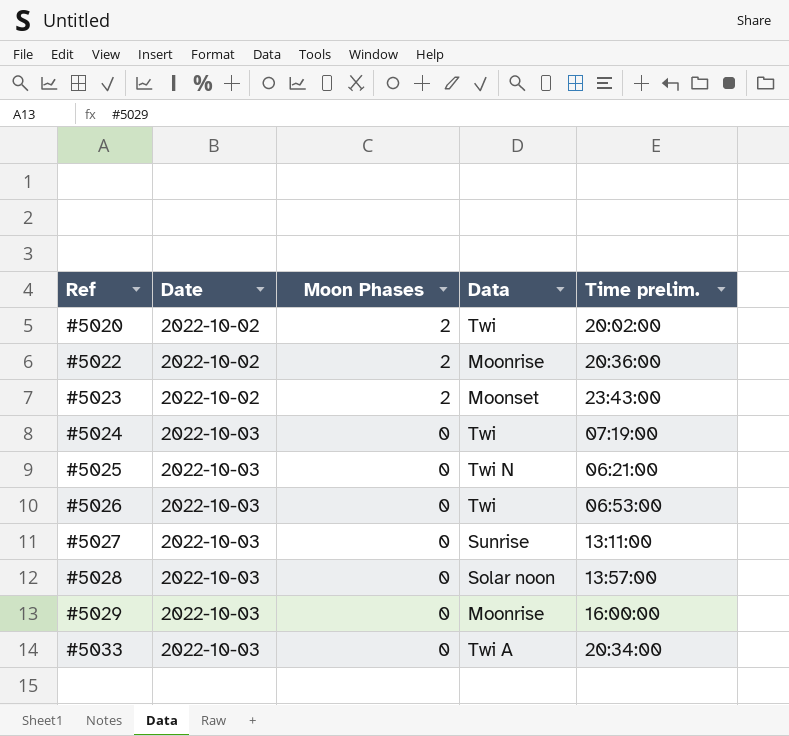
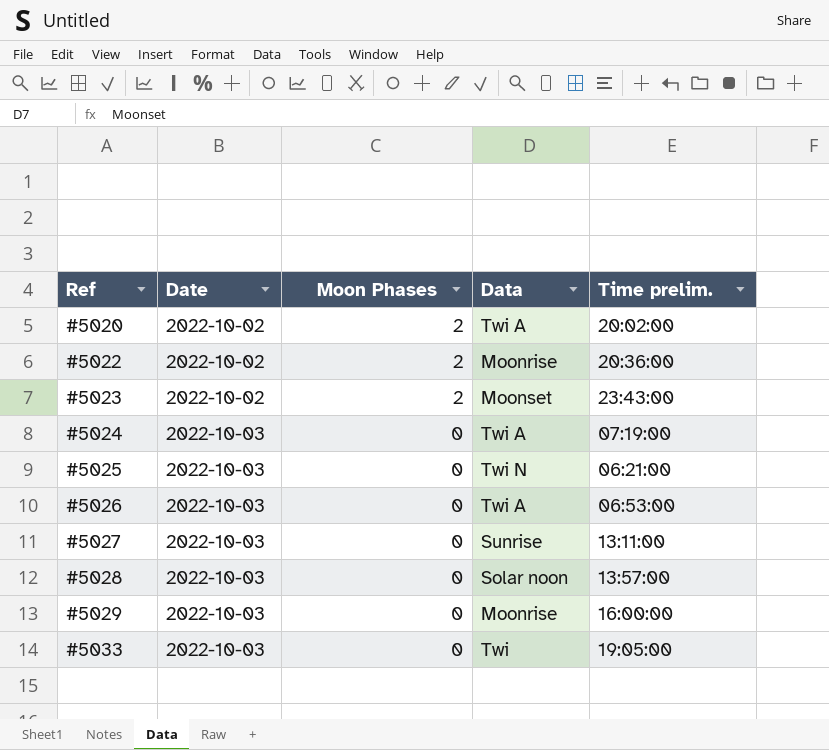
#5020 | Data: Twi -> Twi A
#5024 | Data: Twi -> Twi A
#5026 | Data: Twi -> Twi A
#5033 | Data: Twi A -> Twi
#5033 | Time prelim.: 20:34:00 -> 19:05:00

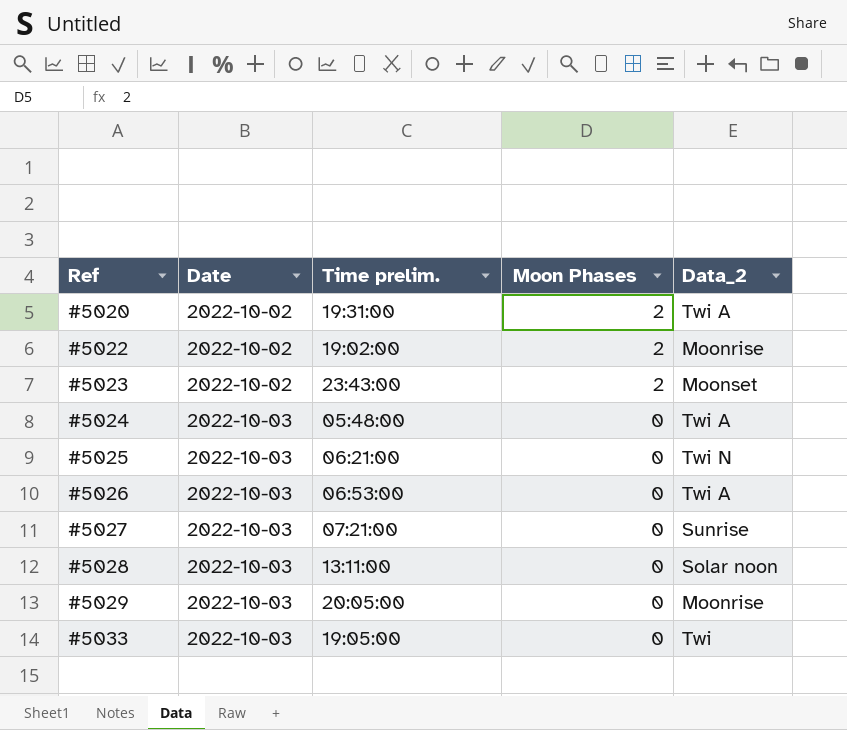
column Time prelim. | position: 5 -> 3
column name: Data -> Data_2
#5020 | Time prelim.: 20:02:00 -> 19:31:00
#5022 | Time prelim.: 20:36:00 -> 19:02:00
#5024 | Time prelim.: 07:19:00 -> 05:48:00
#5027 | Time prelim.: 13:11:00 -> 07:21:00
#5028 | Time prelim.: 13:57:00 -> 13:11:00
#5029 | Time prelim.: 16:00:00 -> 20:05:00

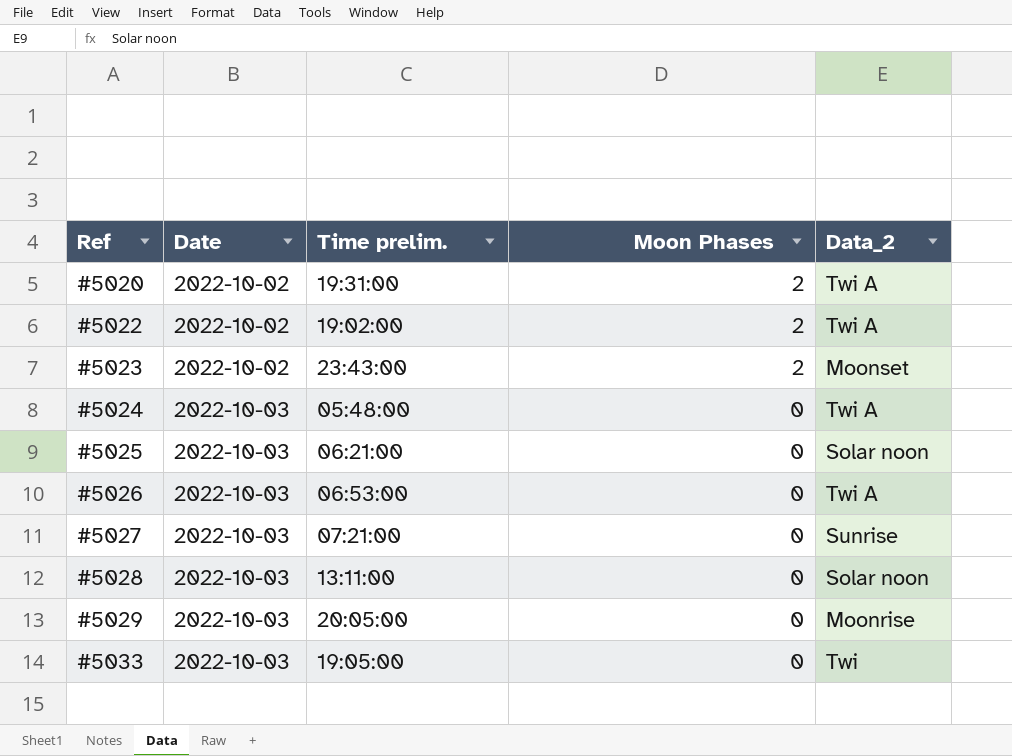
#5022 | Data_2: Moonrise -> Twi A
#5025 | Data_2: Twi N -> Solar noon

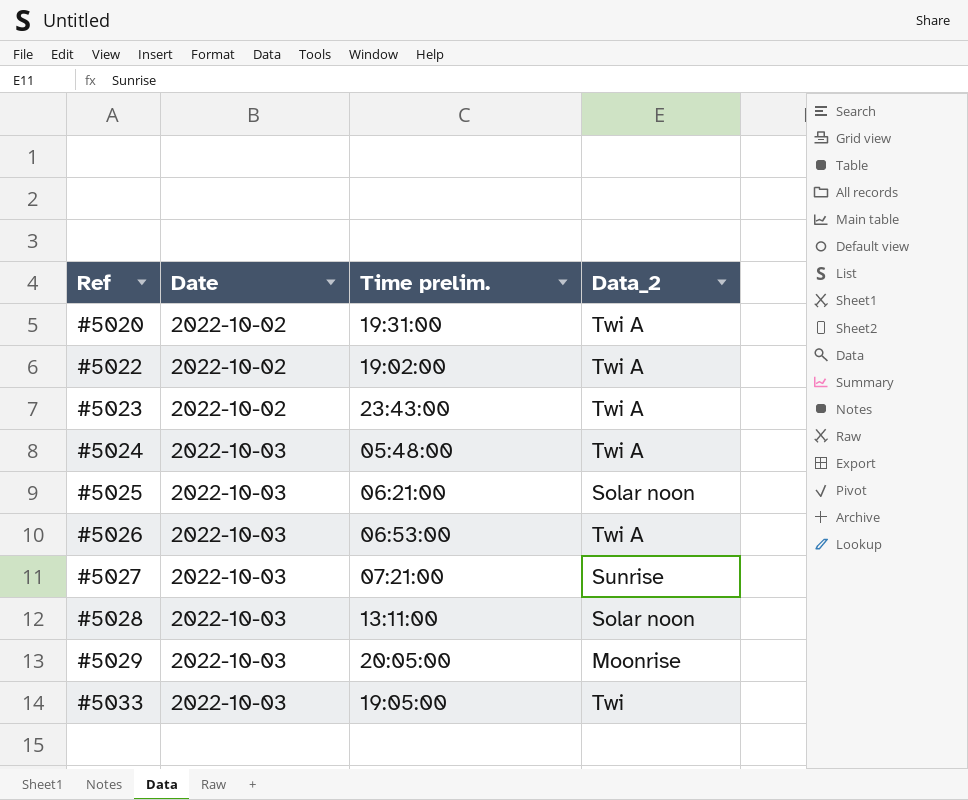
column Moon Phases | position: 4 -> none
#5023 | Data_2: Moonset -> Twi A

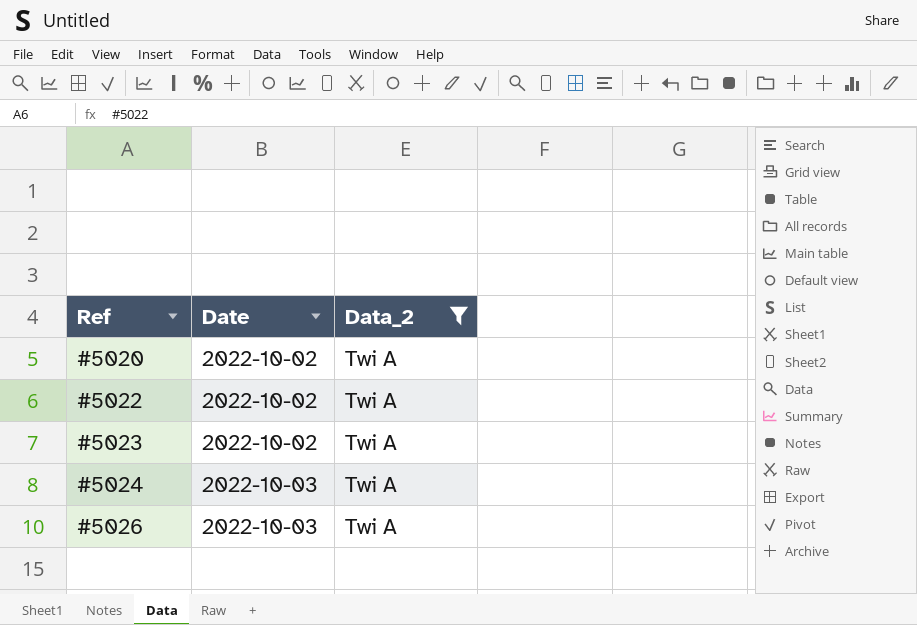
filter: none -> Data_2 = Twi A
column Time prelim. | position: 3 -> none

